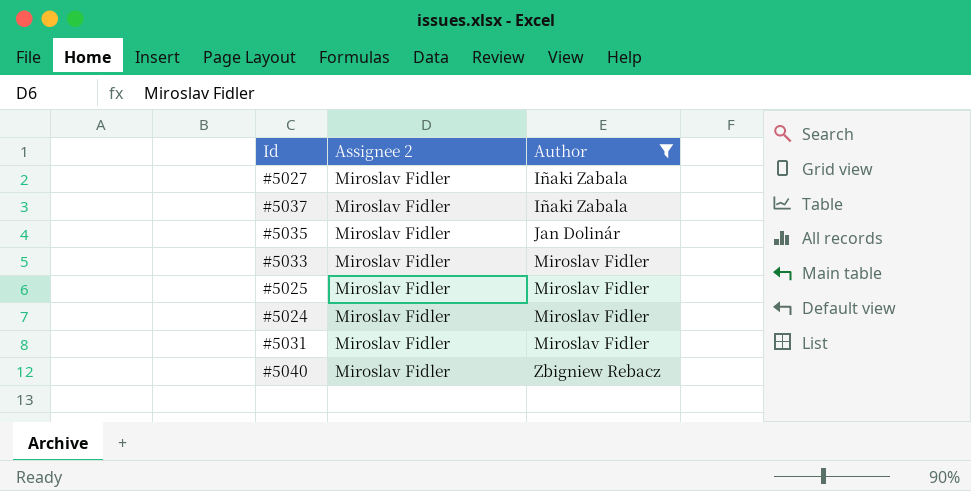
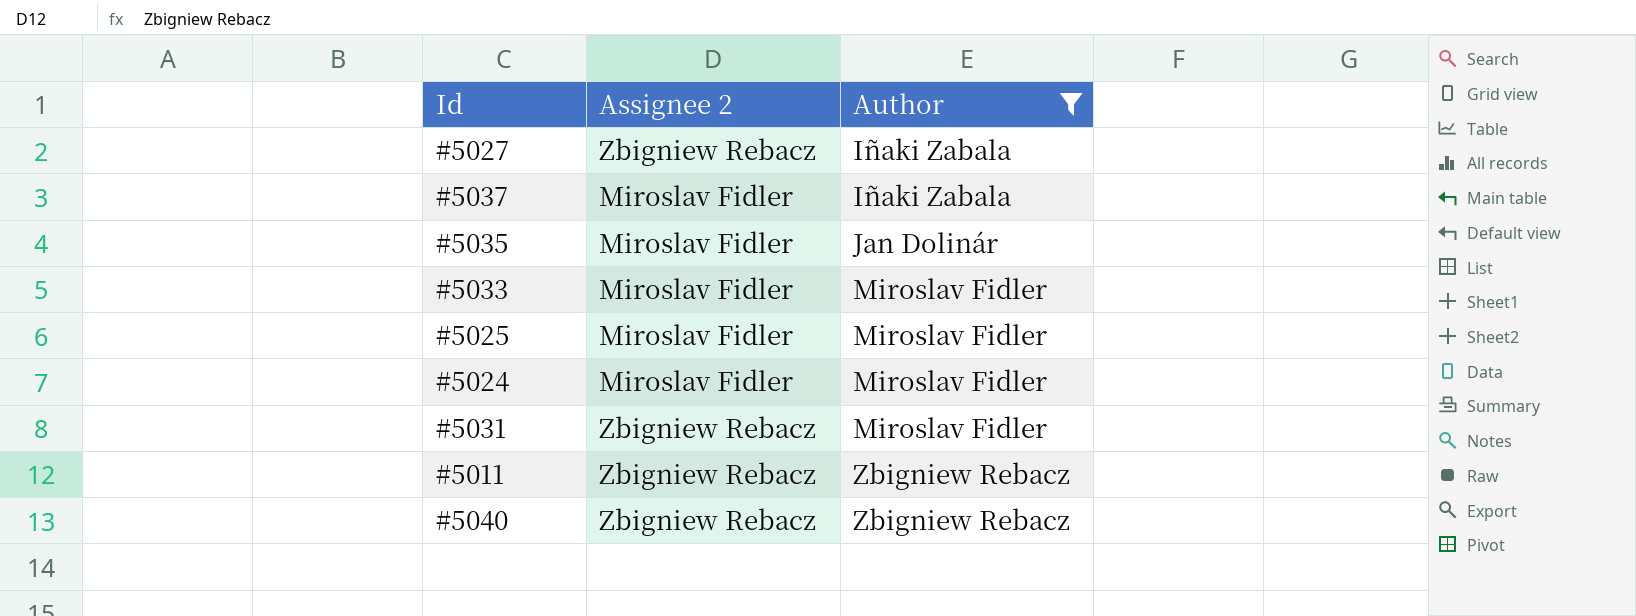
#5027 | Assignee 2: Miroslav Fidler -> Zbigniew Rebacz
#5031 | Assignee 2: Miroslav Fidler -> Zbigniew Rebacz
row #5011: none -> Zbigniew Rebacz | Zbigniew Rebacz
#5040 | Assignee 2: Miroslav Fidler -> Zbigniew Rebacz

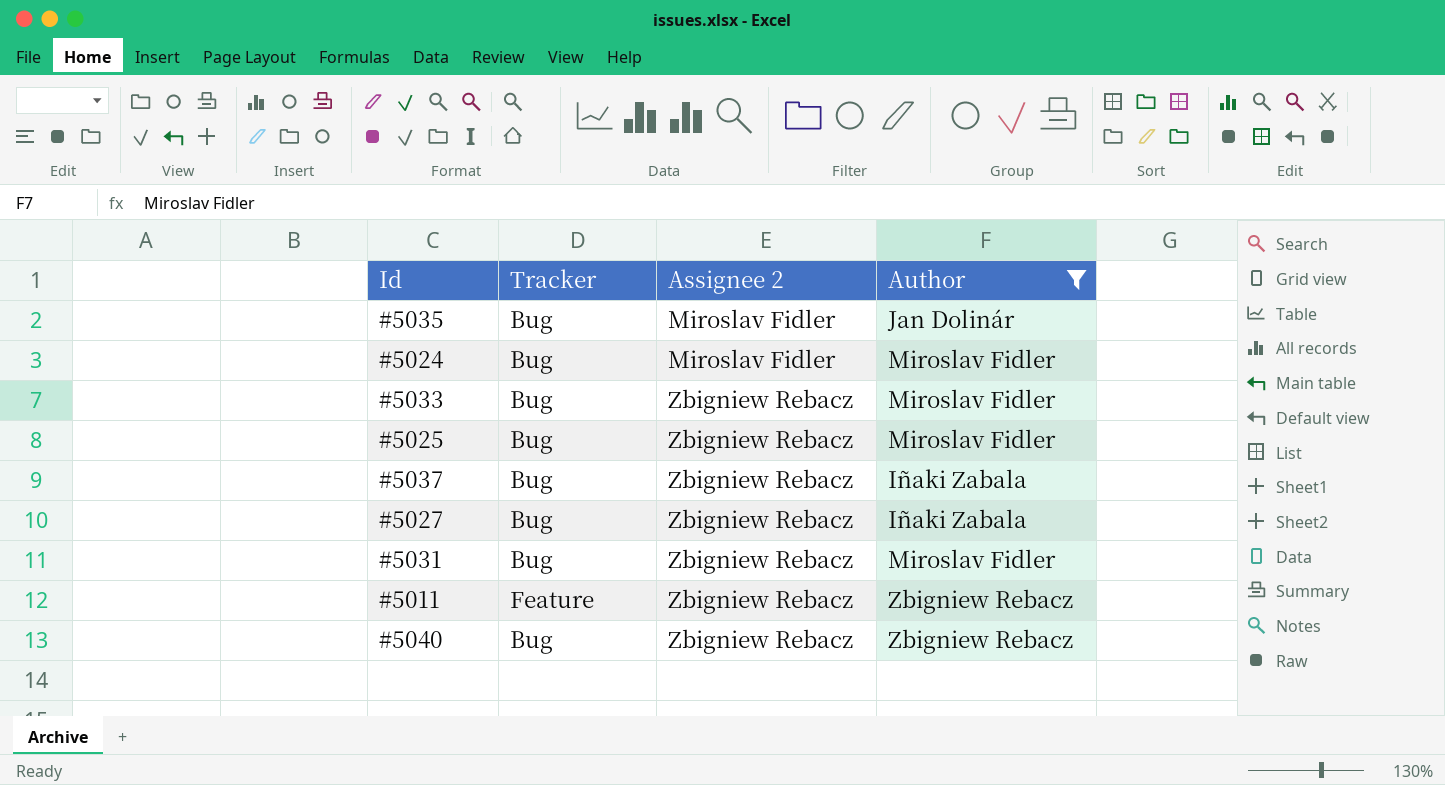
row order: Author ascending -> Assignee 2 ascending
column Tracker | position: none -> 2
#5033 | Assignee 2: Miroslav Fidler -> Zbigniew Rebacz
#5025 | Assignee 2: Miroslav Fidler -> Zbigniew Rebacz
#5037 | Assignee 2: Miroslav Fidler -> Zbigniew Rebacz

